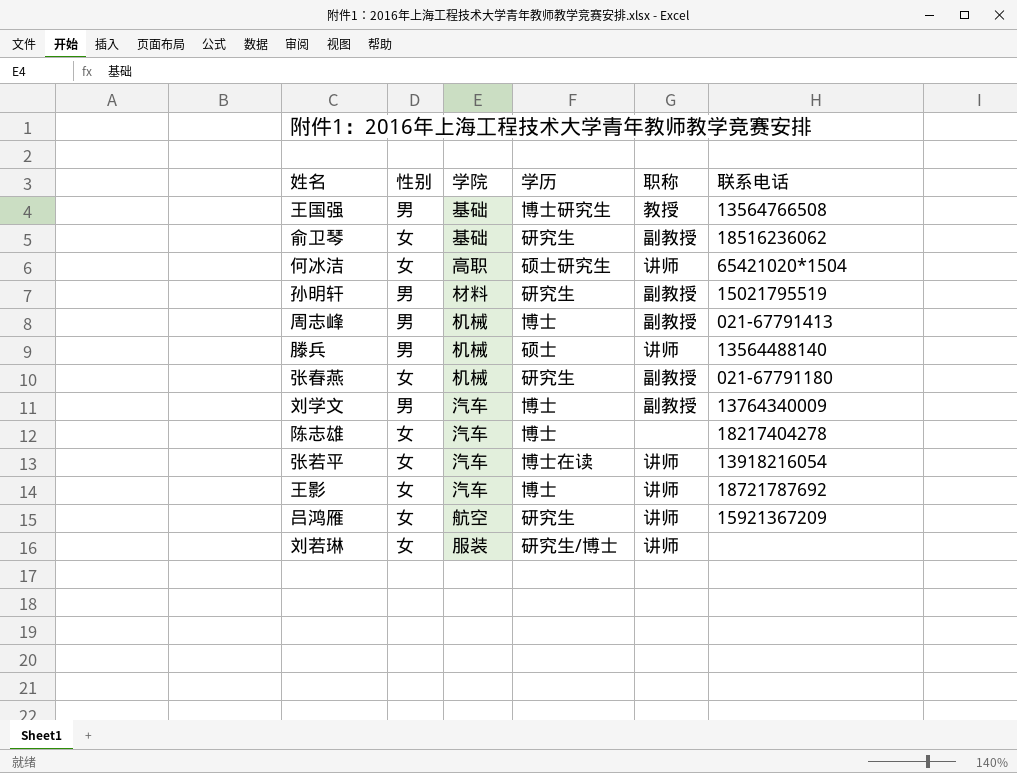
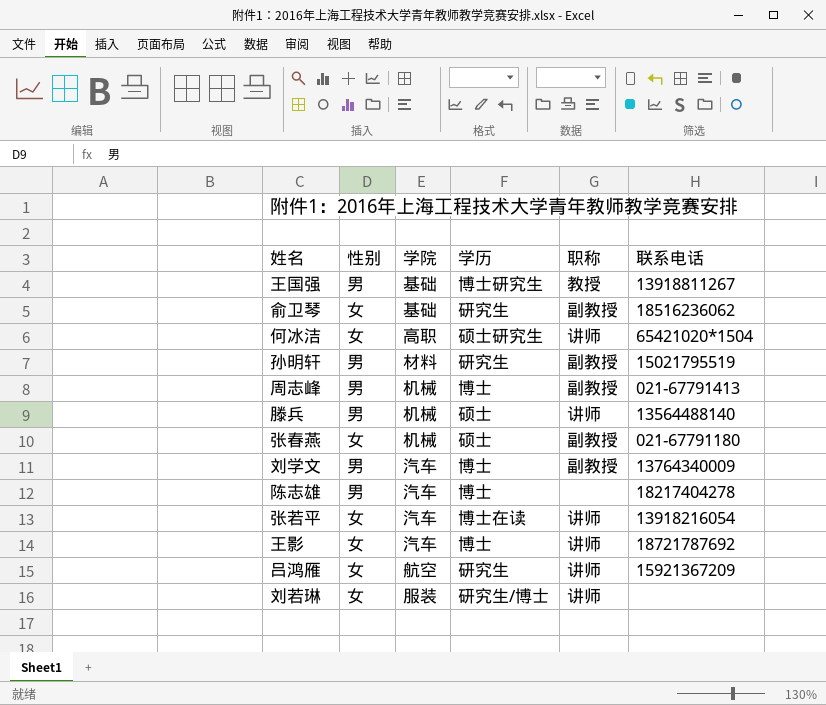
王国强 | 联系电话: 13564766508 -> 13918811267
张春燕 | 学历: 研究生 -> 硕士
陈志雄 | 性别: 女 -> 男

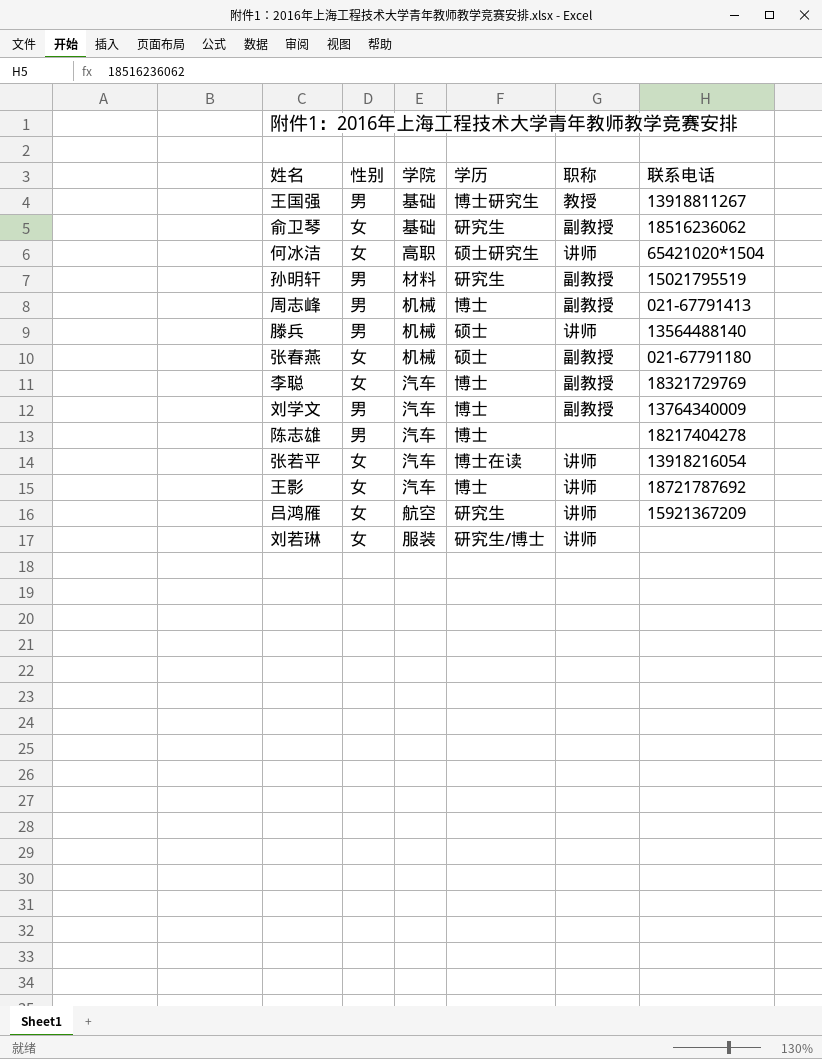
row 李聪: none -> 女 | 汽车 | 博士 | 副教授 | 18321729769

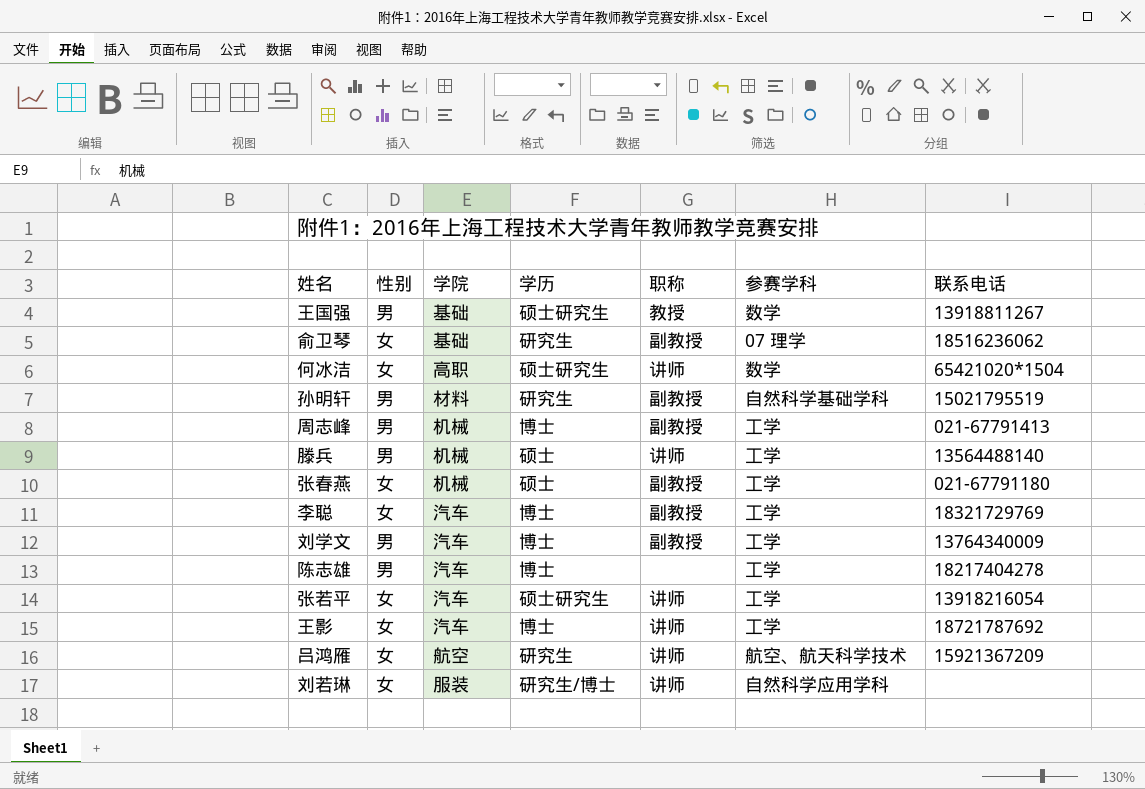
column 参赛学科 | position: none -> 6
王国强 | 学历: 博士研究生 -> 硕士研究生
张若平 | 学历: 博士在读 -> 硕士研究生

